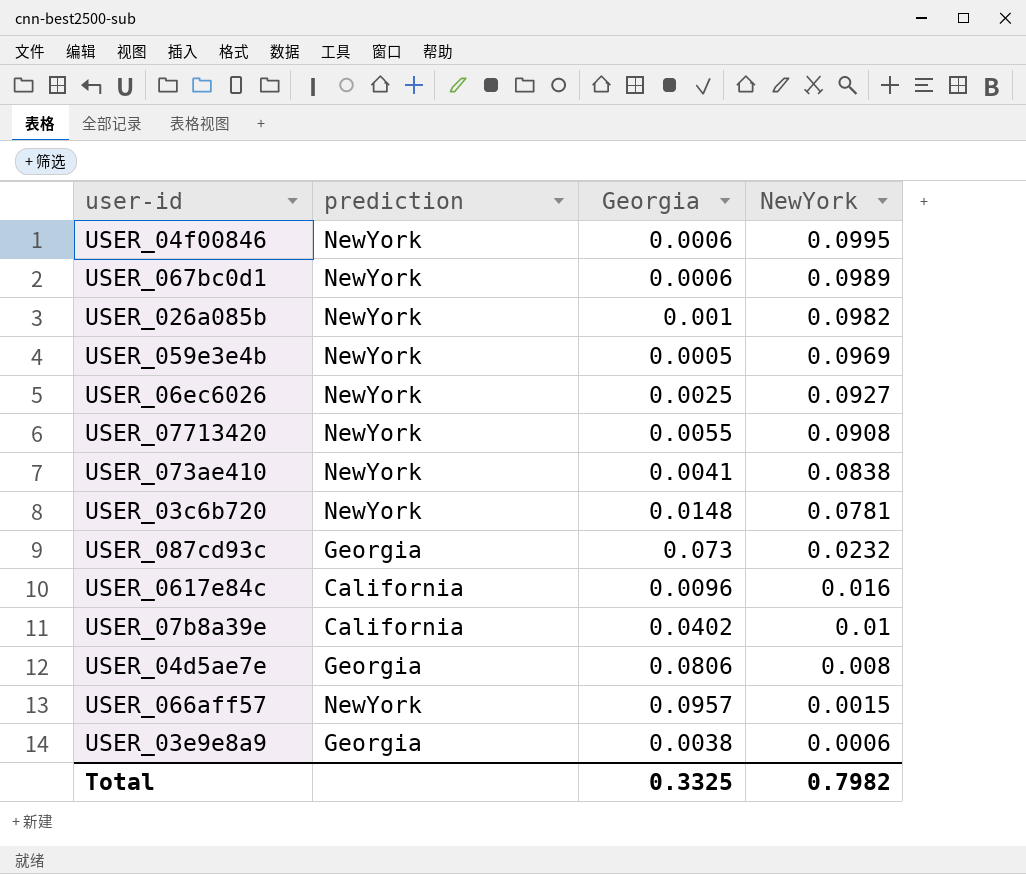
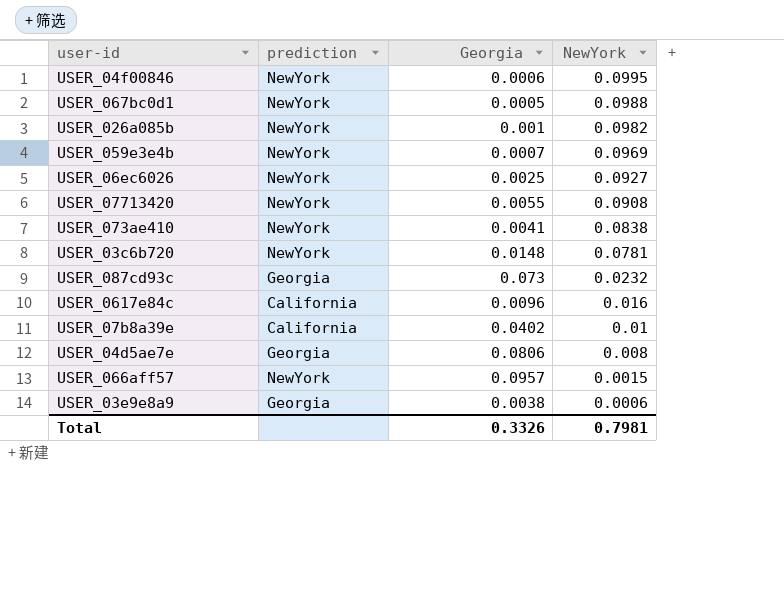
USER_067bc0d1 | Georgia: 0.0006 -> 0.0005
USER_067bc0d1 | NewYork: 0.0989 -> 0.0988
USER_059e3e4b | Georgia: 0.0005 -> 0.0007
Total | Georgia: 0.3325 -> 0.3326
Total | NewYork: 0.7982 -> 0.7981

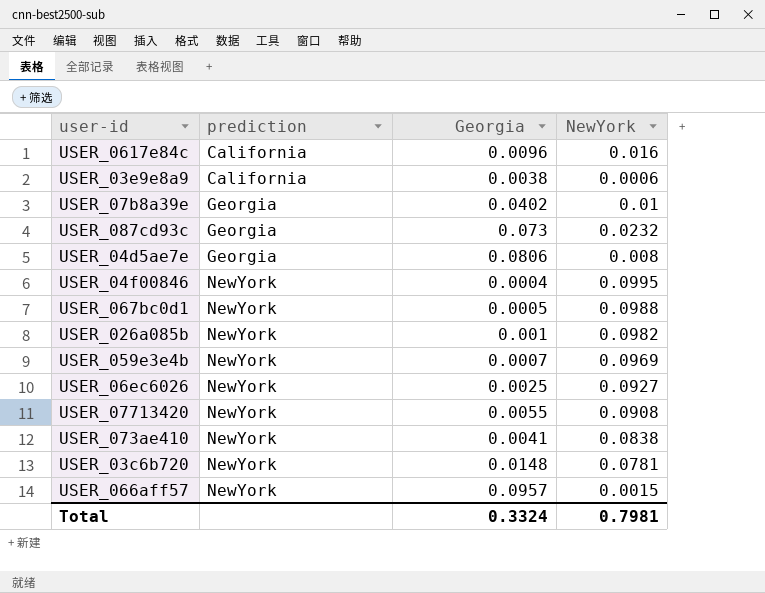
row order: NewYork descending -> prediction ascending
USER_03e9e8a9 | prediction: Georgia -> California
USER_07b8a39e | prediction: California -> Georgia
USER_04f00846 | Georgia: 0.0006 -> 0.0004
Total | Georgia: 0.3326 -> 0.3324

